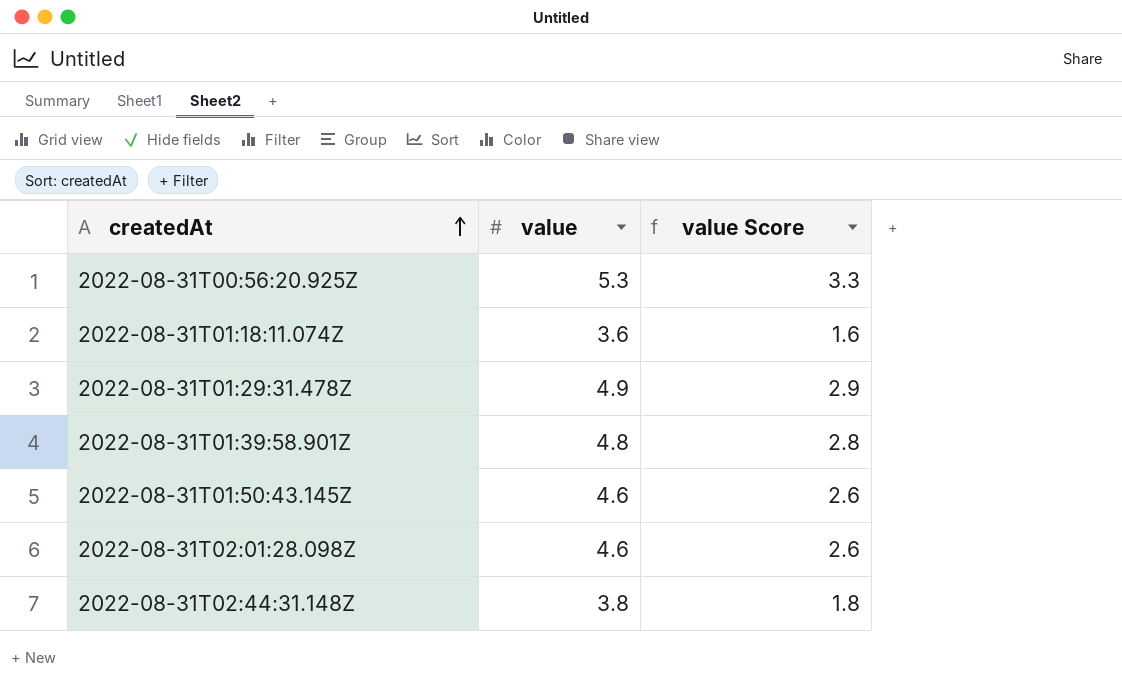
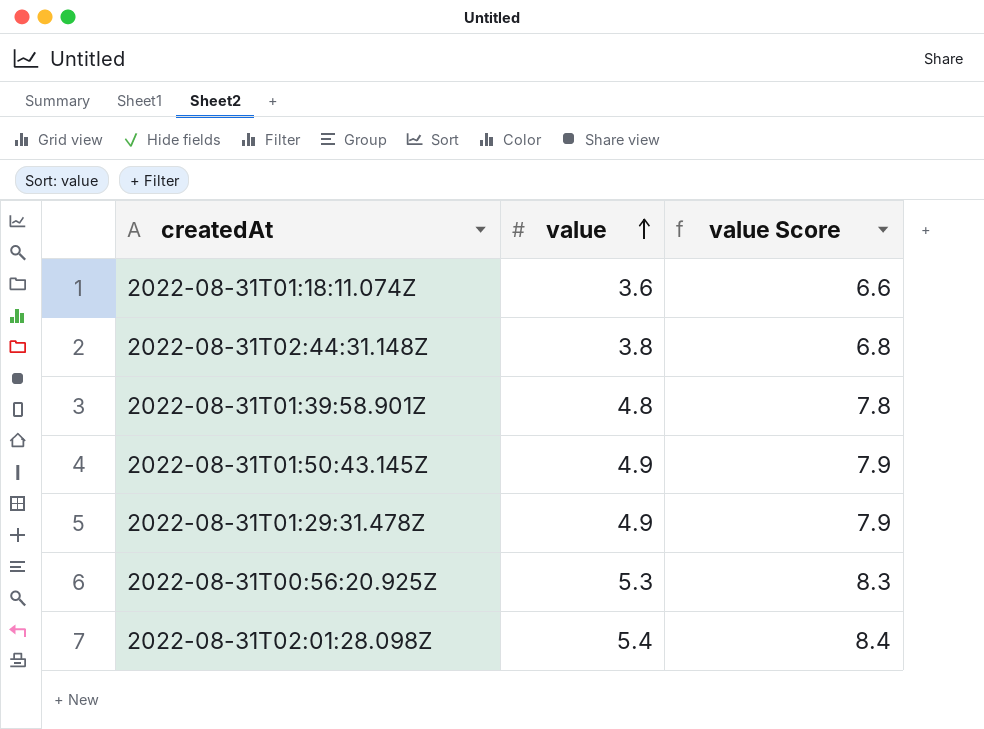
row order: createdAt ascending -> value ascending
column value Score | formula: [value] - 2 -> [value] + 3
2022-08-31T01:50:43.145Z | value: 4.6 -> 4.9
2022-08-31T02:01:28.098Z | value: 4.6 -> 5.4

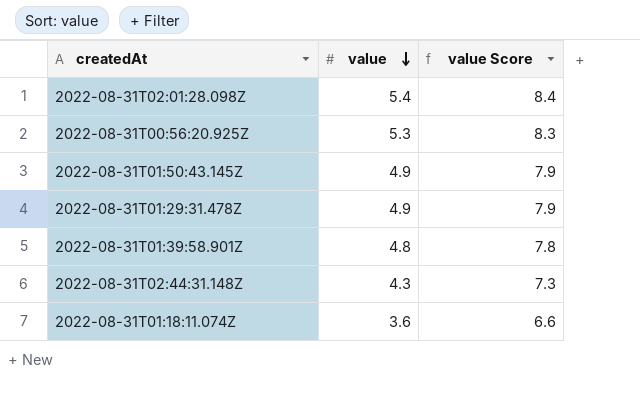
row order: value ascending -> value descending
2022-08-31T02:44:31.148Z | value: 3.8 -> 4.3
2022-08-31T02:44:31.148Z | value Score: 6.8 -> 7.3

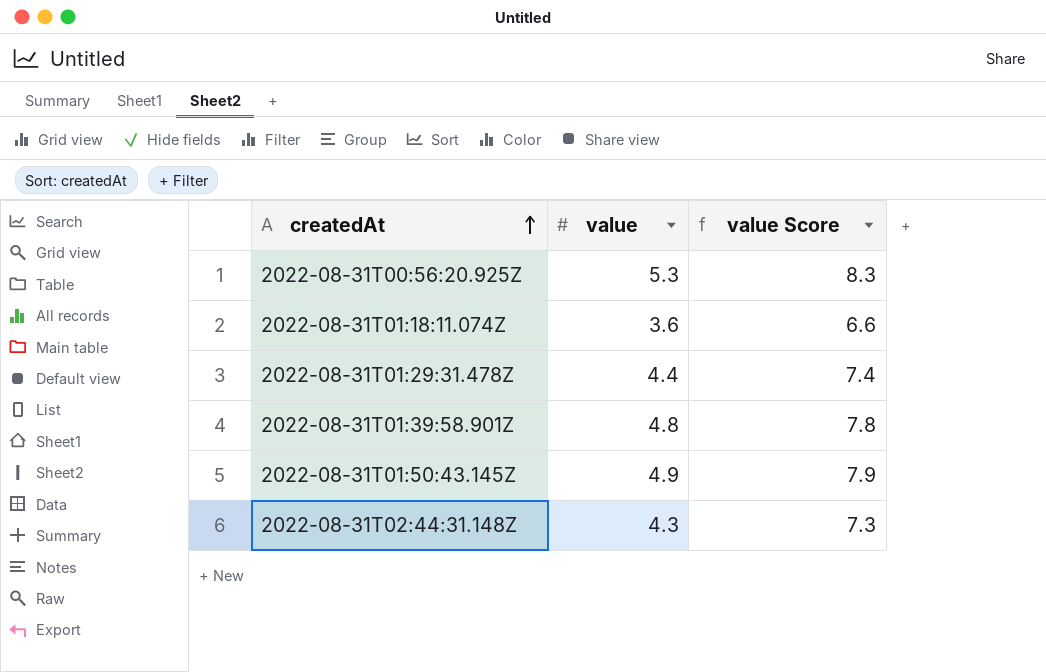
row order: value descending -> createdAt ascending
row 2022-08-31T02:01:28.098Z: 5.4 | 8.4 -> none
2022-08-31T01:29:31.478Z | value: 4.9 -> 4.4
2022-08-31T01:29:31.478Z | value Score: 7.9 -> 7.4

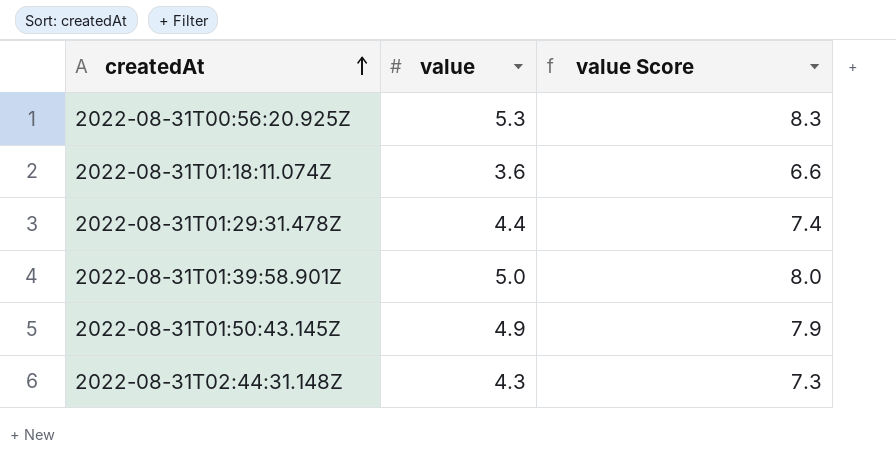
2022-08-31T01:39:58.901Z | value: 4.8 -> 5.0
2022-08-31T01:39:58.901Z | value Score: 7.8 -> 8.0

